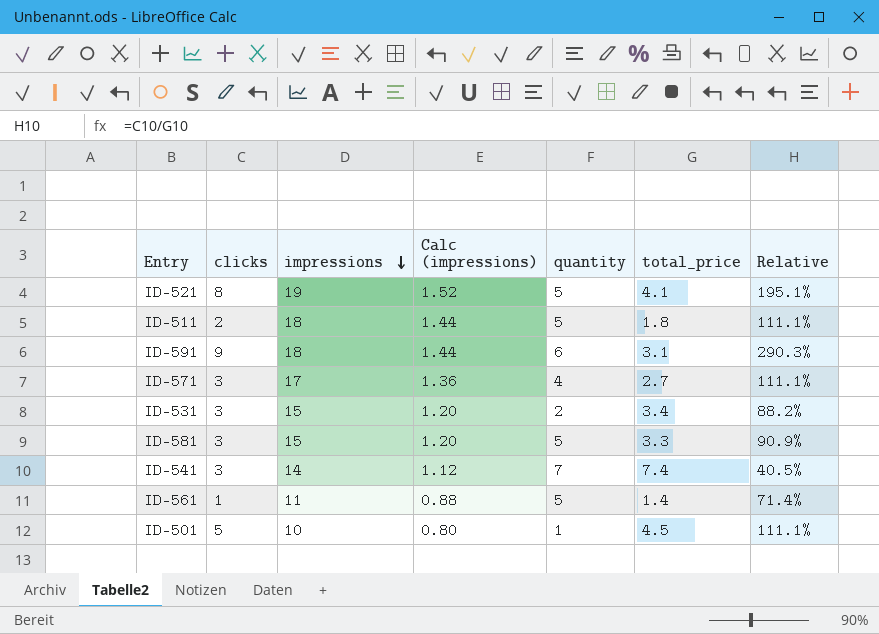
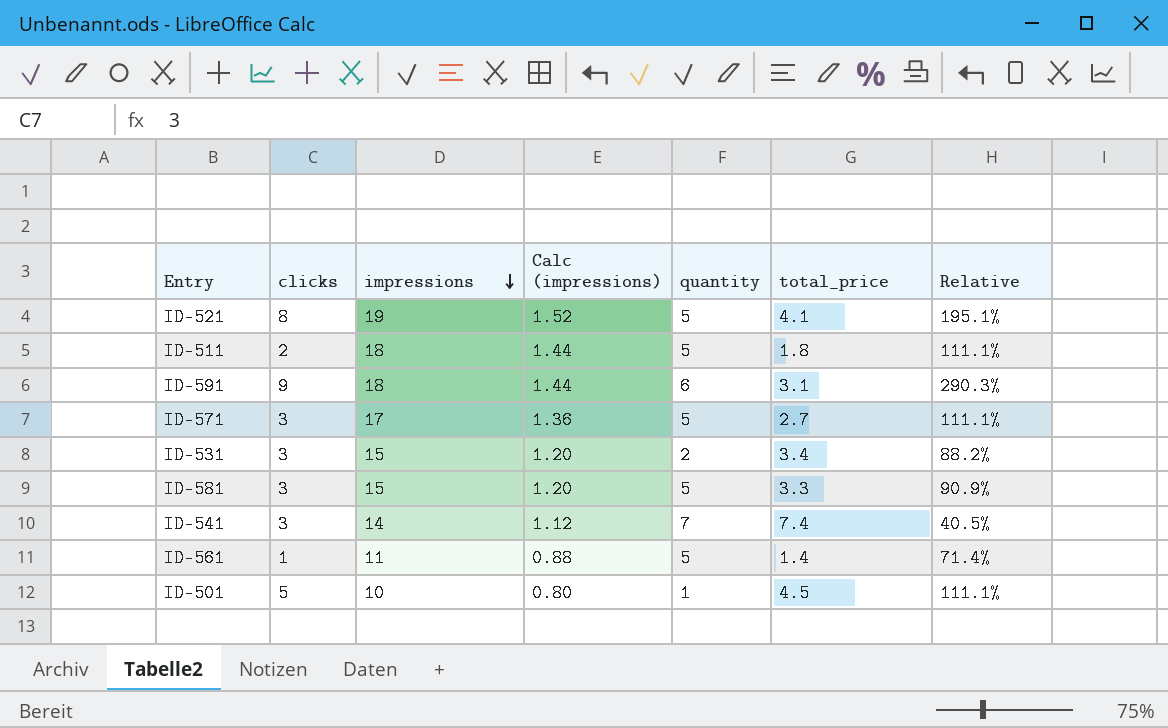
ID-571 | quantity: 4 -> 5

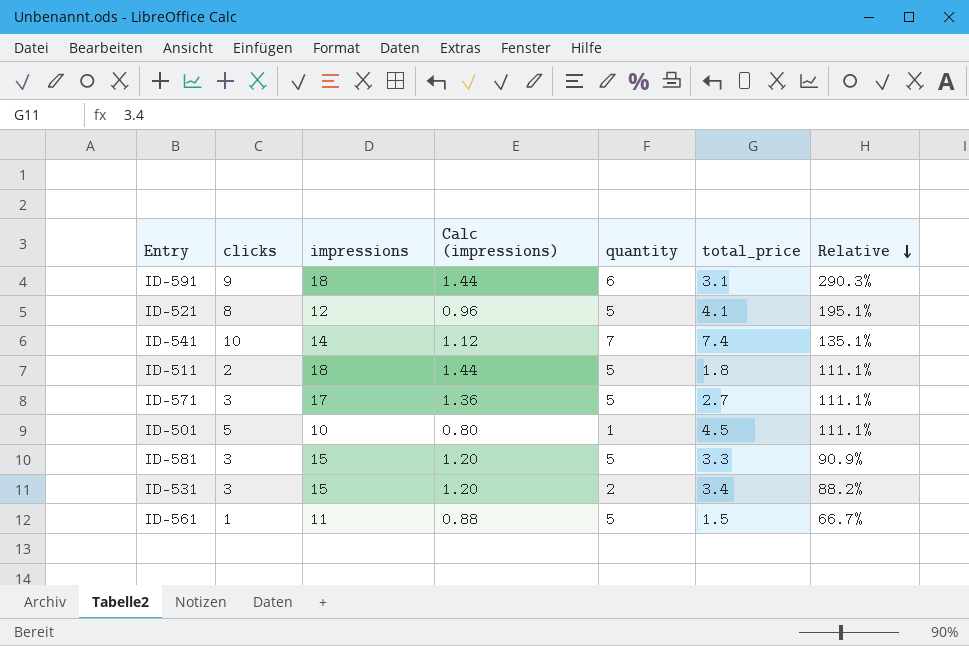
row order: impressions descending -> Relative descending
ID-521 | impressions: 19 -> 12
ID-521 | Calc (impressions): 1.52 -> 0.96
ID-541 | clicks: 3 -> 10
ID-541 | Relative: 40.5% -> 135.1%
ID-561 | total_price: 1.4 -> 1.5
ID-561 | Relative: 71.4% -> 66.7%

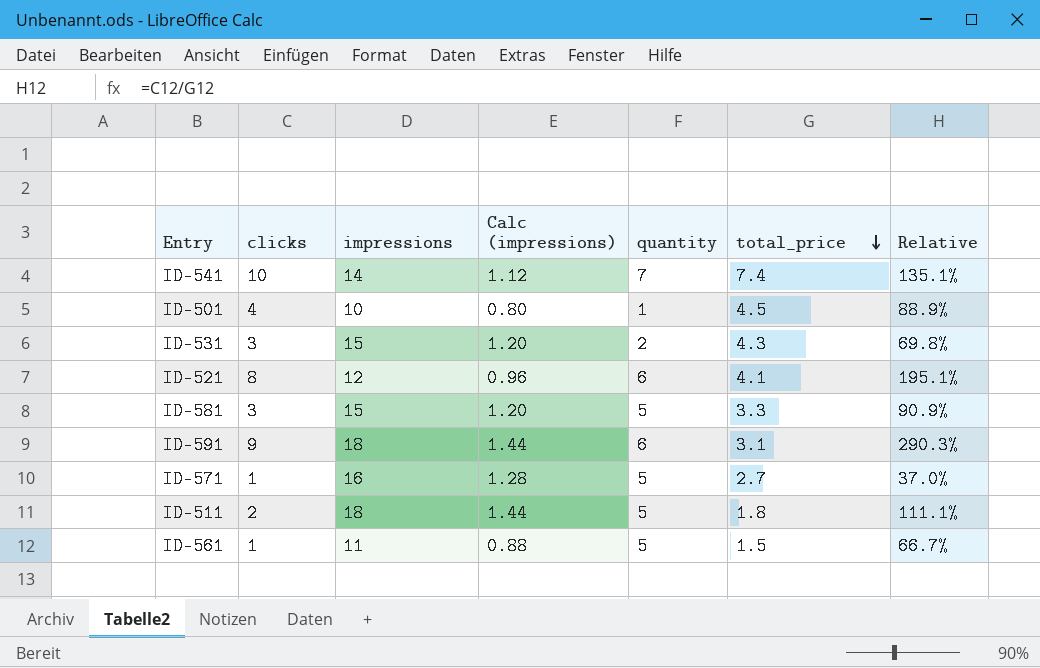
row order: Relative descending -> total_price descending
ID-501 | clicks: 5 -> 4
ID-501 | Relative: 111.1% -> 88.9%
ID-531 | total_price: 3.4 -> 4.3
ID-531 | Relative: 88.2% -> 69.8%
ID-521 | quantity: 5 -> 6
ID-571 | clicks: 3 -> 1
ID-571 | impressions: 17 -> 16
ID-571 | Calc (impressions): 1.36 -> 1.28
ID-571 | Relative: 111.1% -> 37.0%

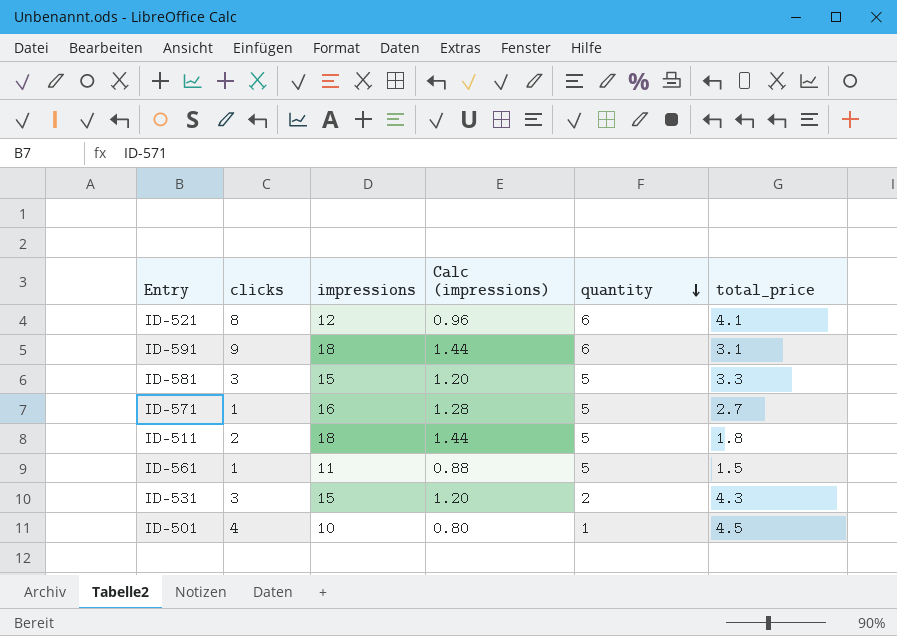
row order: total_price descending -> quantity descending
column Relative | formula: [clicks] / [total_price] -> none
row ID-541: 10 | 14 | 1.12 | 7 | 7.4 | 135.1% -> none

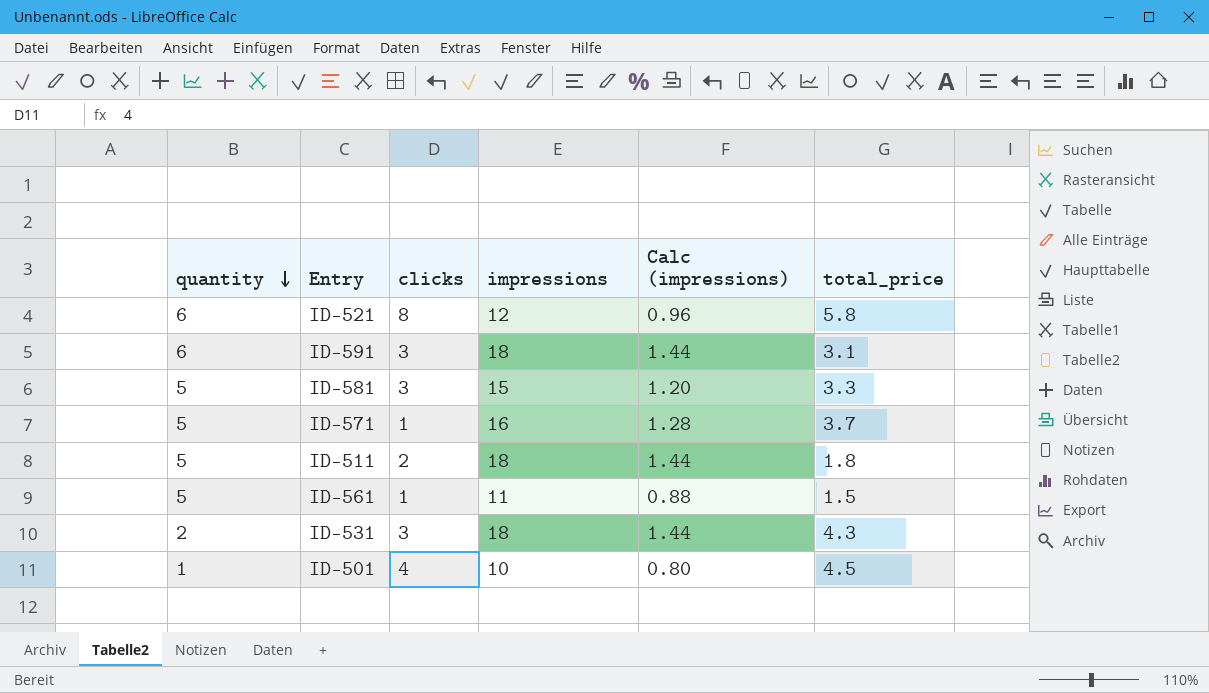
column quantity | position: 5 -> 1
ID-521 | total_price: 4.1 -> 5.8
ID-591 | clicks: 9 -> 3
ID-571 | total_price: 2.7 -> 3.7
ID-531 | impressions: 15 -> 18
ID-531 | Calc (impressions): 1.20 -> 1.44

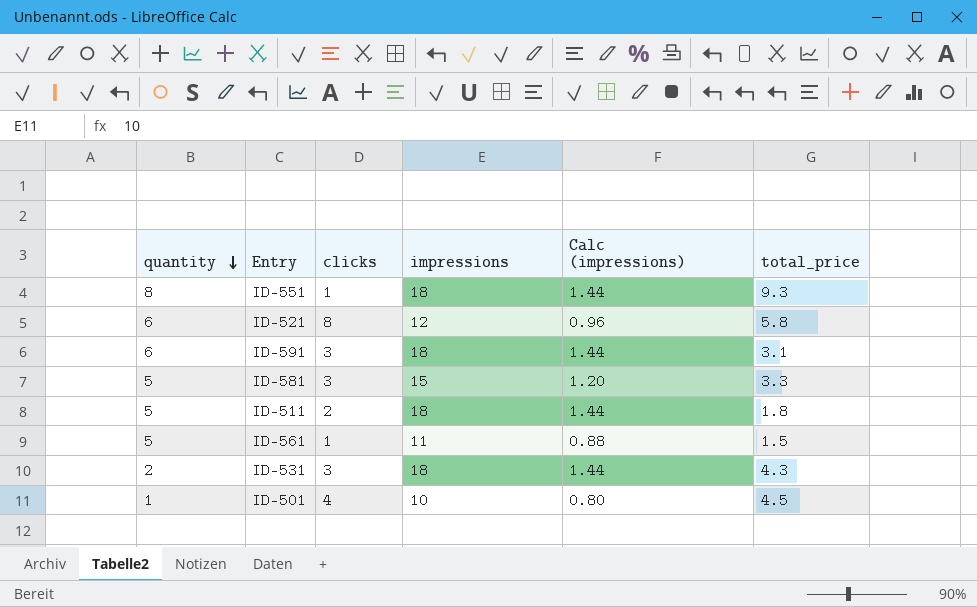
row ID-571: 5 | 1 | 16 | 1.28 | 3.7 -> none
row ID-551: none -> 8 | 1 | 18 | 1.44 | 9.3

